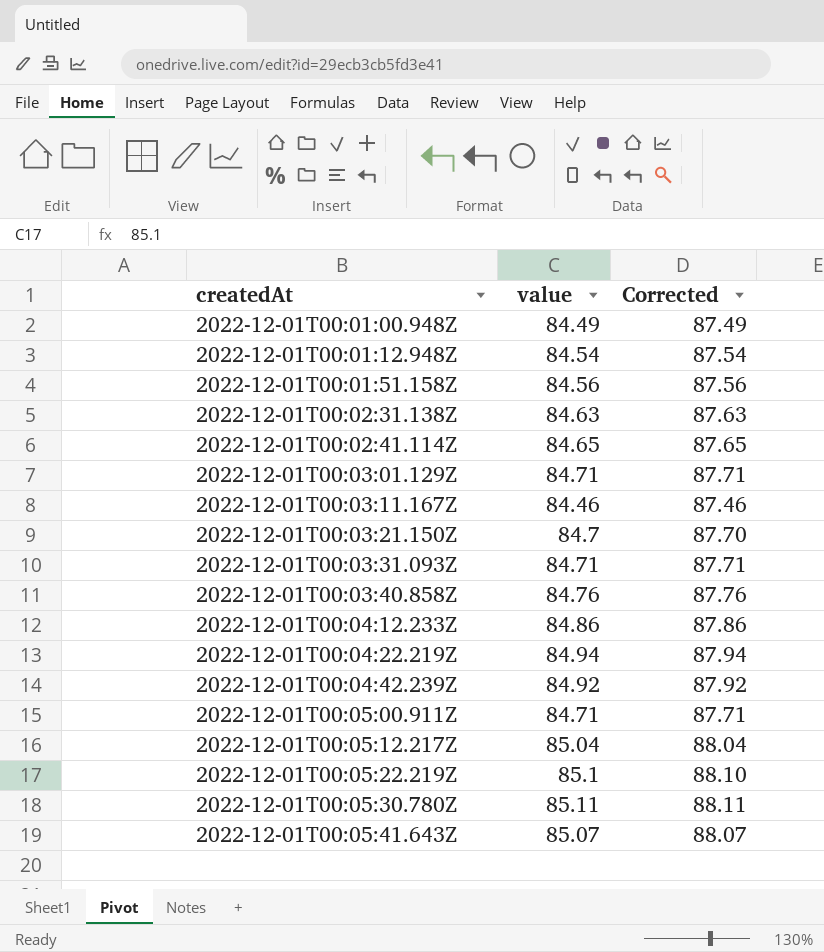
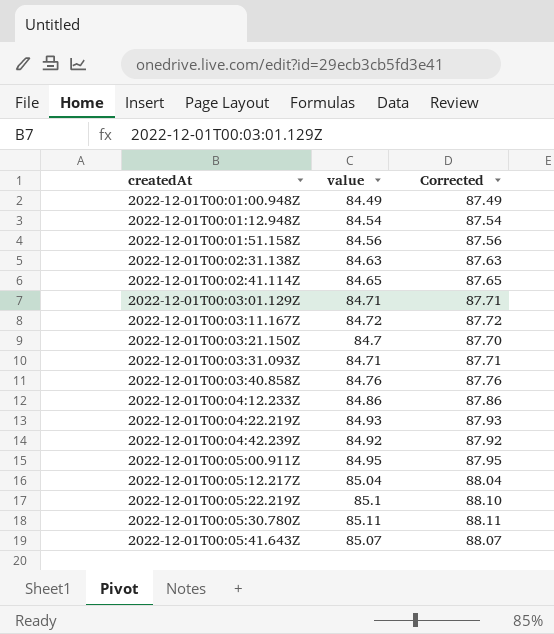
2022-12-01T00:03:11.167Z | value: 84.46 -> 84.72
2022-12-01T00:03:11.167Z | Corrected: 87.46 -> 87.72
2022-12-01T00:04:22.219Z | value: 84.94 -> 84.93
2022-12-01T00:04:22.219Z | Corrected: 87.94 -> 87.93
2022-12-01T00:05:00.911Z | value: 84.71 -> 84.95
2022-12-01T00:05:00.911Z | Corrected: 87.71 -> 87.95

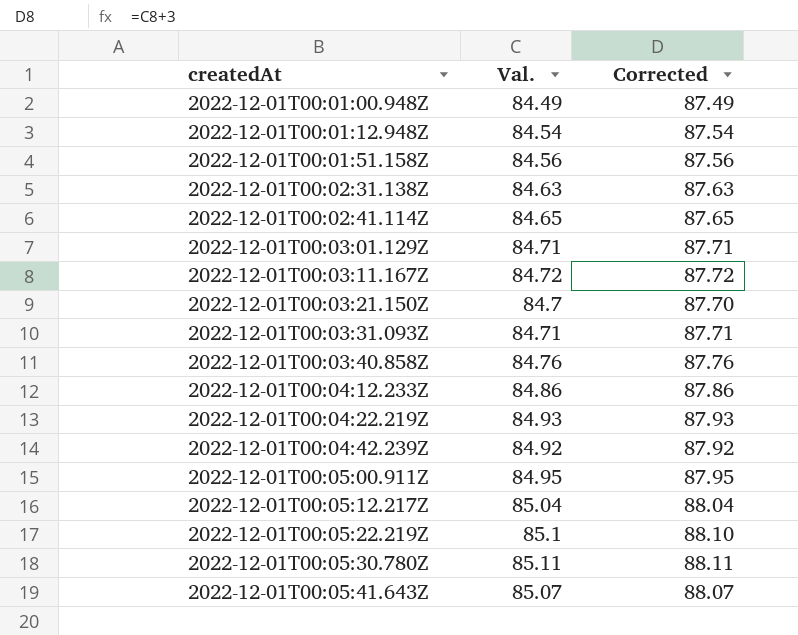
column name: value -> Val.

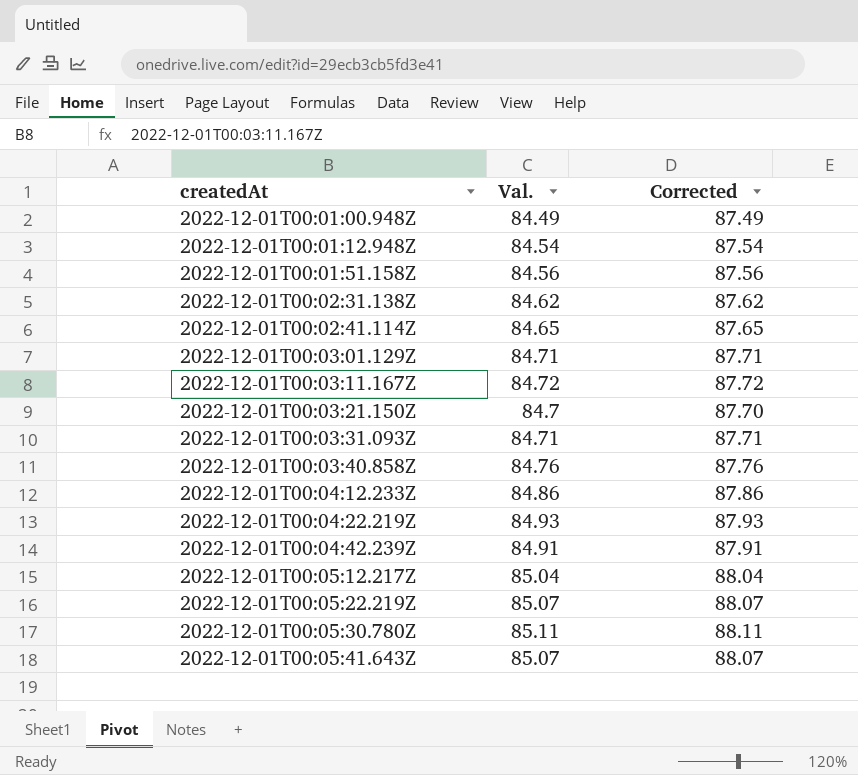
row 2022-12-01T00:05:00.911Z: 84.95 | 87.95 -> none
2022-12-01T00:02:31.138Z | Val.: 84.63 -> 84.62
2022-12-01T00:02:31.138Z | Corrected: 87.63 -> 87.62
2022-12-01T00:04:42.239Z | Val.: 84.92 -> 84.91
2022-12-01T00:04:42.239Z | Corrected: 87.92 -> 87.91
2022-12-01T00:05:22.219Z | Val.: 85.1 -> 85.07
2022-12-01T00:05:22.219Z | Corrected: 88.10 -> 88.07

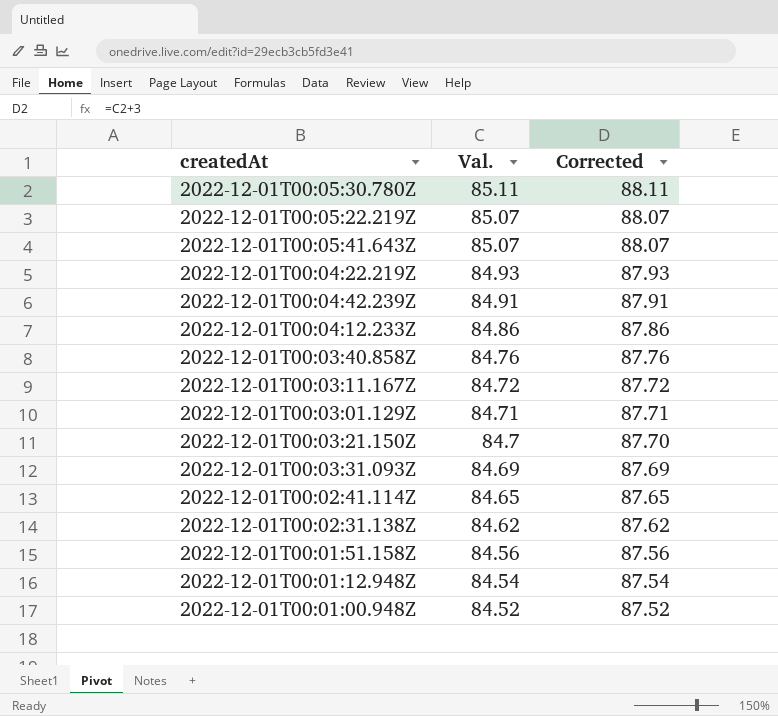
row order: createdAt ascending -> Val. descending
row 2022-12-01T00:05:12.217Z: 85.04 | 88.04 -> none
2022-12-01T00:03:31.093Z | Val.: 84.71 -> 84.69
2022-12-01T00:03:31.093Z | Corrected: 87.71 -> 87.69
2022-12-01T00:01:00.948Z | Val.: 84.49 -> 84.52
2022-12-01T00:01:00.948Z | Corrected: 87.49 -> 87.52

